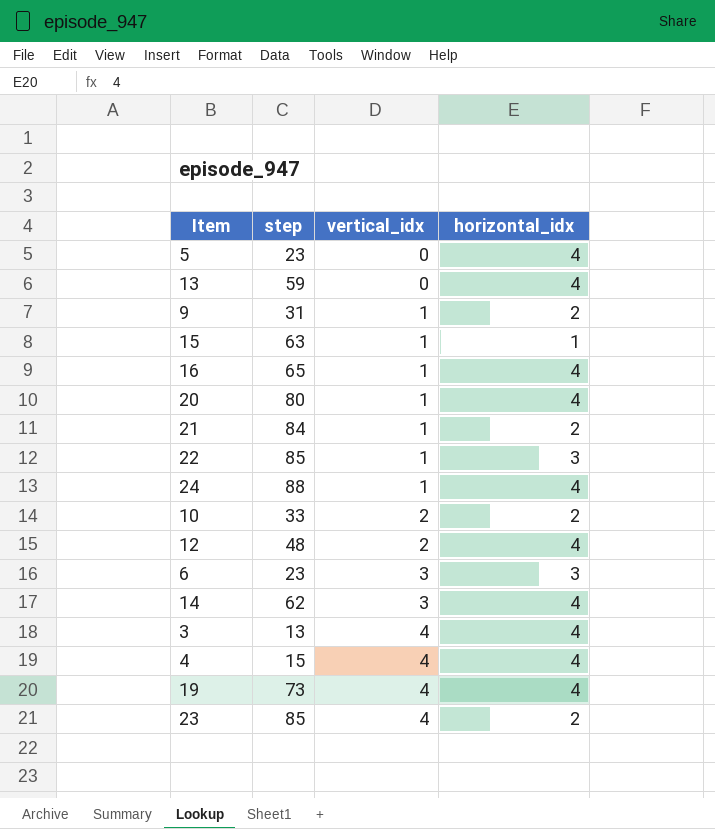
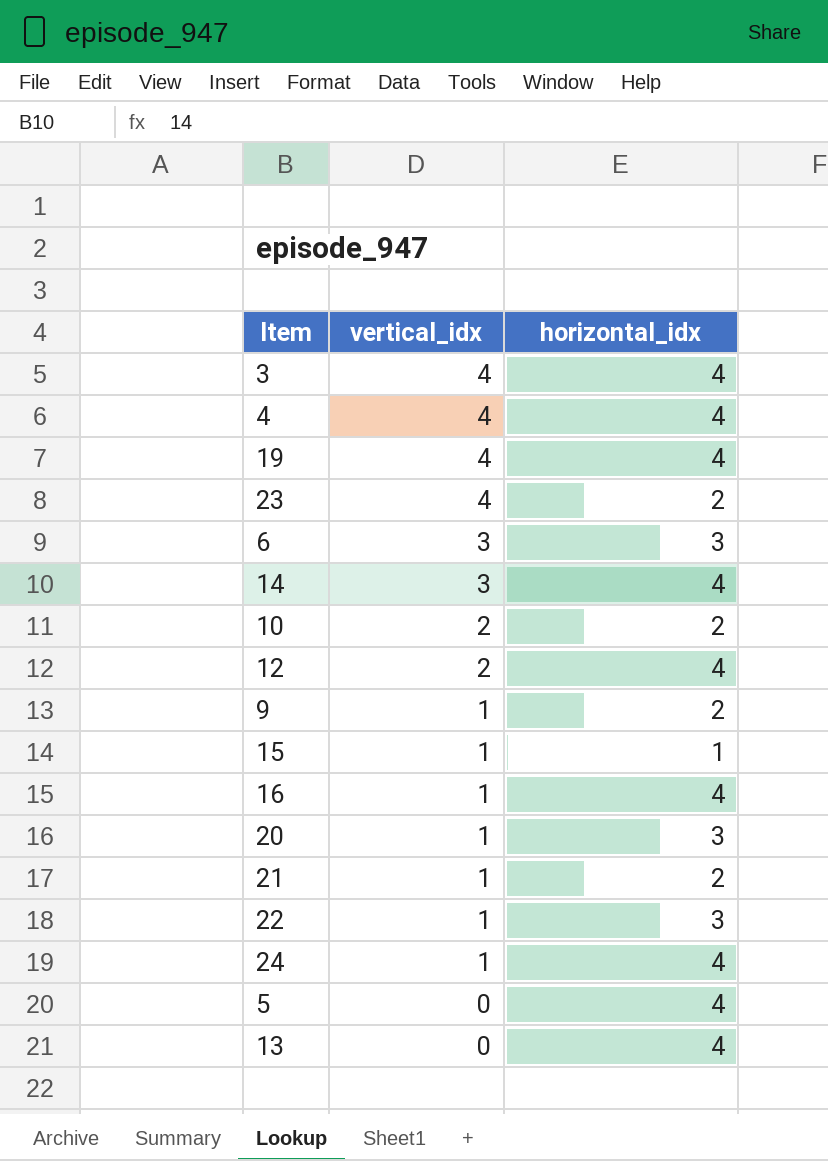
row order: vertical_idx ascending -> vertical_idx descending
column step | position: 2 -> none
20 | horizontal_idx: 4 -> 3

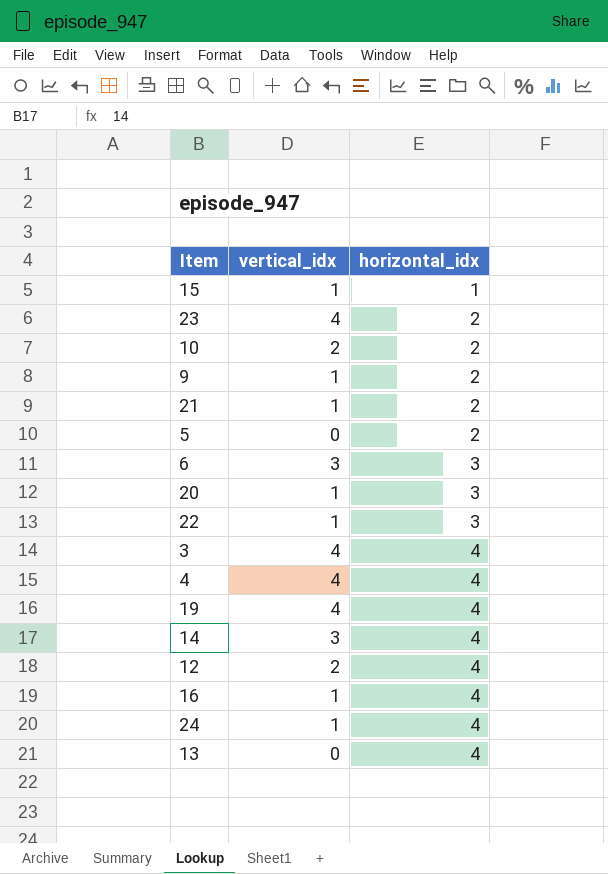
row order: vertical_idx descending -> horizontal_idx ascending
5 | horizontal_idx: 4 -> 2

